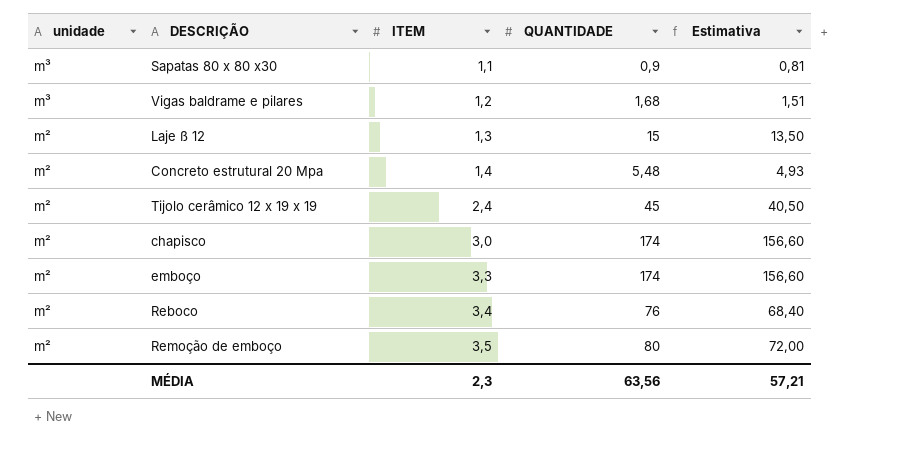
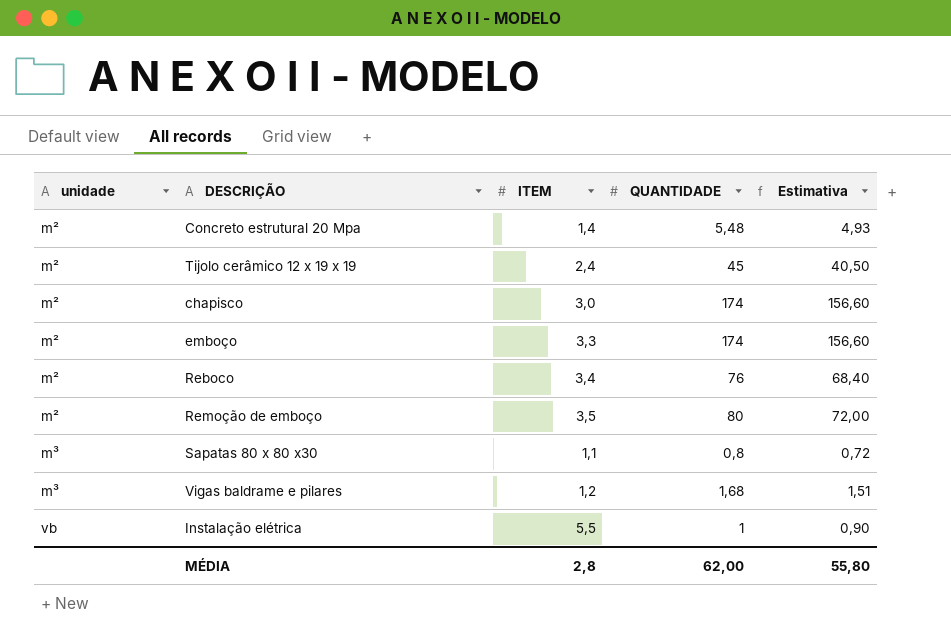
row order: unidade descending -> unidade ascending
row Laje ß 12: m² | 1,3 | 15 | 13,50 -> none
Sapatas 80 x 80 x30 | QUANTIDADE: 0,9 -> 0,8
Sapatas 80 x 80 x30 | Estimativa: 0,81 -> 0,72
row Instalação elétrica: none -> vb | 5,5 | 1 | 0,90
MÉDIA | ITEM: 2,3 -> 2,8
MÉDIA | QUANTIDADE: 63,56 -> 62,00
MÉDIA | Estimativa: 57,21 -> 55,80

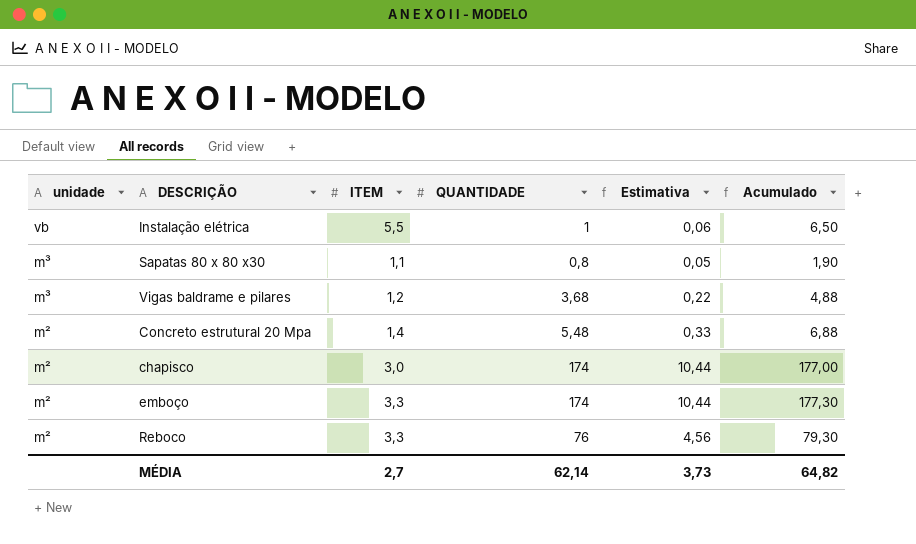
row order: unidade ascending -> unidade descending
column Estimativa | formula: [QUANTIDADE] * 0,9 -> [QUANTIDADE] * 0,06
column Acumulado | formula: none -> [ITEM] + [QUANTIDADE]
row Tijolo cerâmico 12 x 19 x 19: m² | 2,4 | 45 | 40,50 -> none
row Remoção de emboço: m² | 3,5 | 80 | 72,00 -> none
Vigas baldrame e pilares | QUANTIDADE: 1,68 -> 3,68
Reboco | ITEM: 3,4 -> 3,3
MÉDIA | ITEM: 2,8 -> 2,7
MÉDIA | QUANTIDADE: 62,00 -> 62,14
MÉDIA | Estimativa: 55,80 -> 3,73

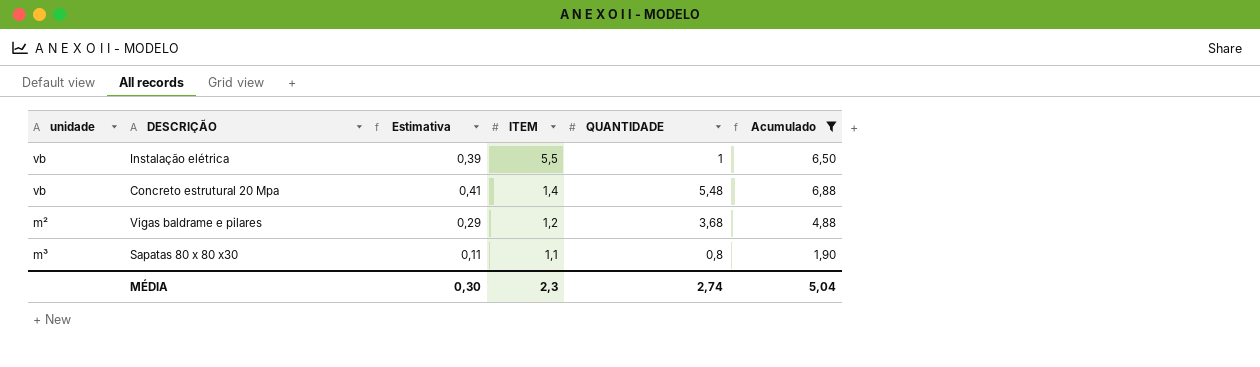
filter: none -> Acumulado <= 6,88
row order: unidade descending -> ITEM descending
column Estimativa | formula: [QUANTIDADE] * 0,06 -> [Acumulado] * 0,06
column Estimativa | position: 5 -> 3
Concreto estrutural 20 Mpa | unidade: m² -> vb
Vigas baldrame e pilares | unidade: m³ -> m²
MÉDIA | Estimativa: 3,73 -> 0,30
MÉDIA | ITEM: 2,7 -> 2,3
MÉDIA | QUANTIDADE: 62,14 -> 2,74
MÉDIA | Acumulado: 64,82 -> 5,04

